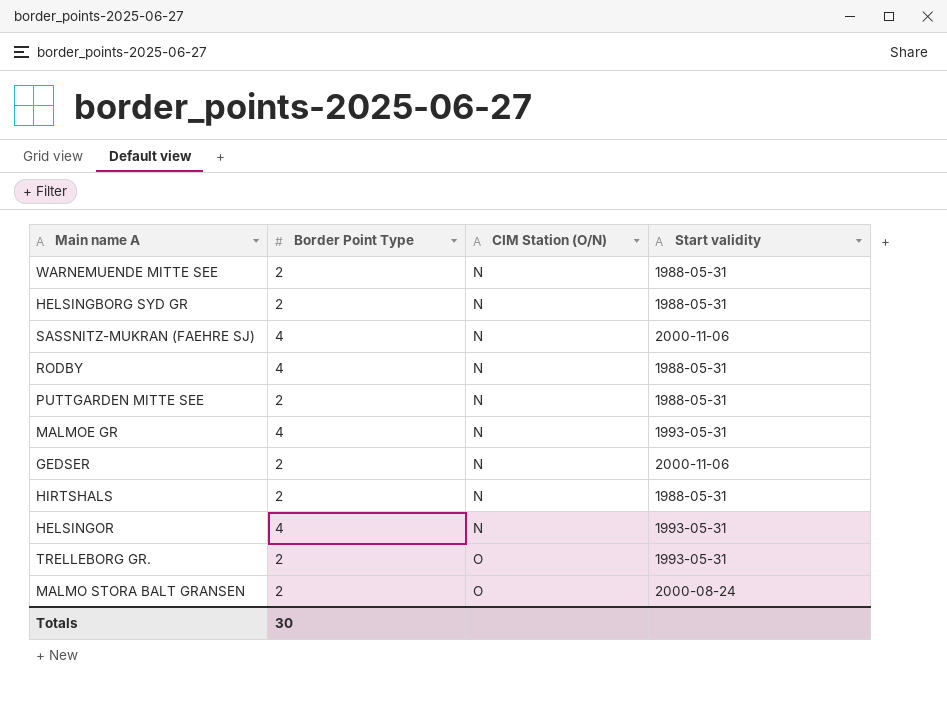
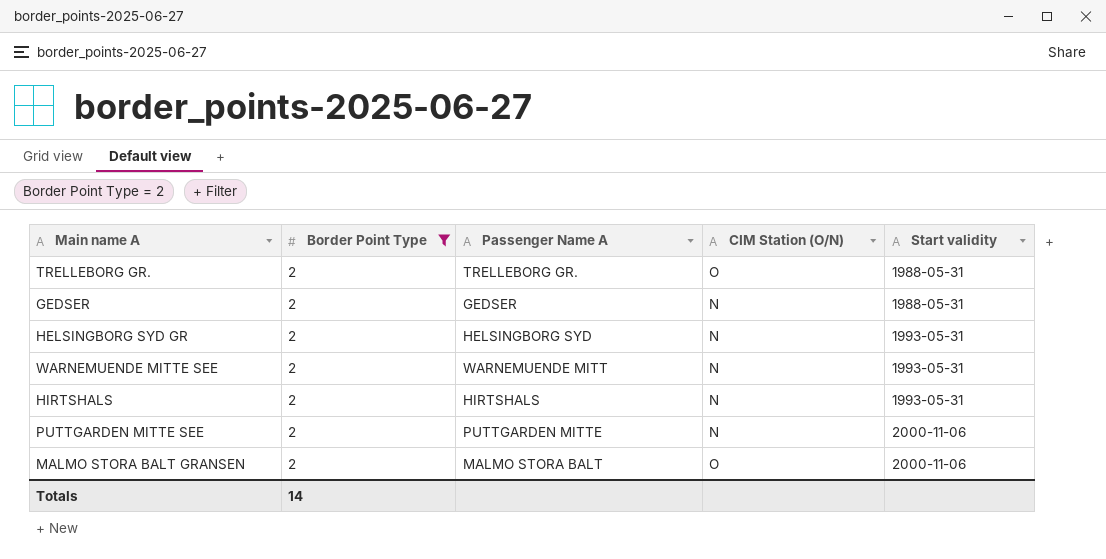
filter: none -> Border Point Type = 2
row order: CIM Station (O/N) ascending -> Start validity ascending
column Passenger Name A | position: none -> 3
TRELLEBORG GR. | Start validity: 1993-05-31 -> 1988-05-31
GEDSER | Start validity: 2000-11-06 -> 1988-05-31
HELSINGBORG SYD GR | Start validity: 1988-05-31 -> 1993-05-31
WARNEMUENDE MITTE SEE | Start validity: 1988-05-31 -> 1993-05-31
HIRTSHALS | Start validity: 1988-05-31 -> 1993-05-31
PUTTGARDEN MITTE SEE | Start validity: 1988-05-31 -> 2000-11-06
MALMO STORA BALT GRANSEN | Start validity: 2000-08-24 -> 2000-11-06
Totals | Border Point Type: 30 -> 14

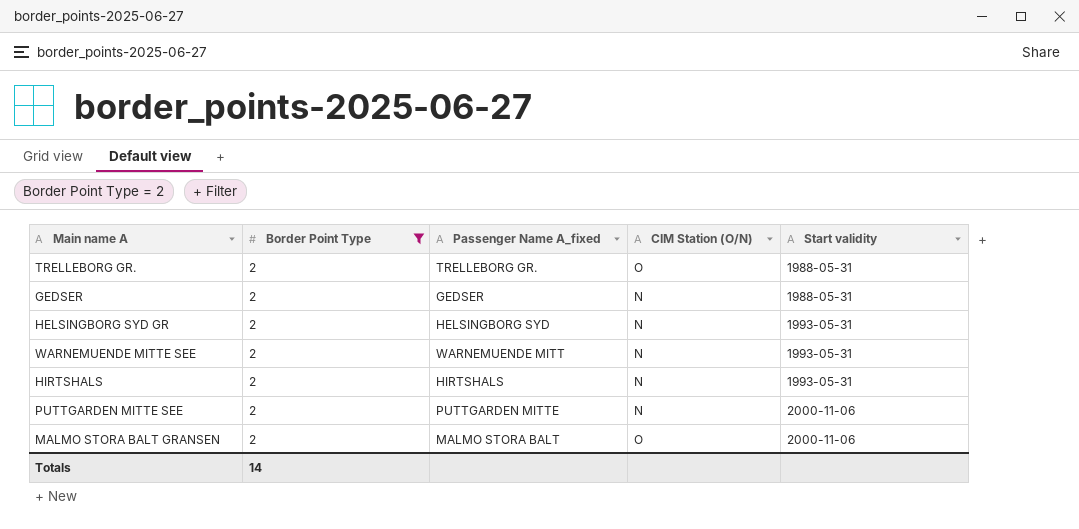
column name: Passenger Name A -> Passenger Name A_fixed

